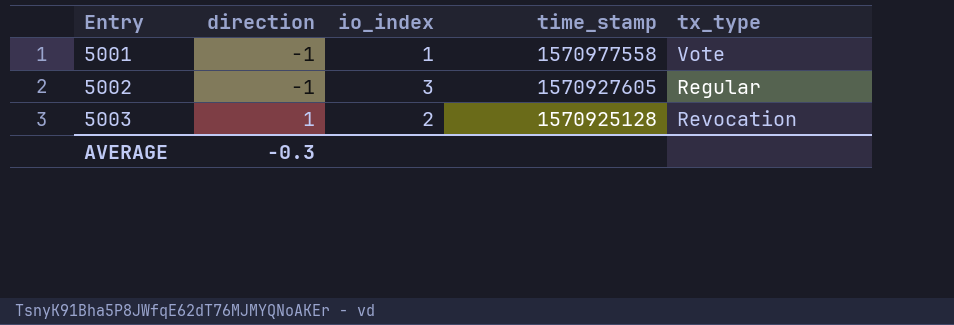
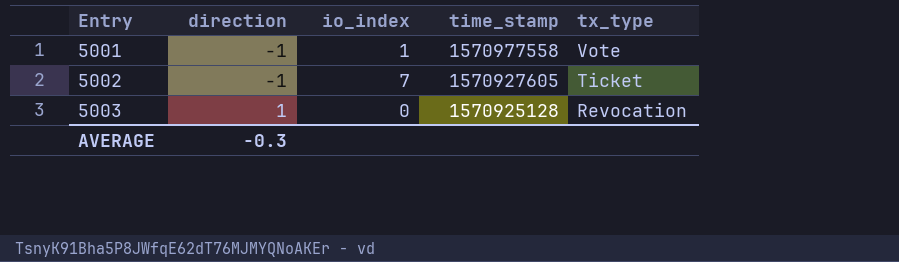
5002 | io_index: 3 -> 7
5002 | tx_type: Regular -> Ticket
5003 | io_index: 2 -> 0

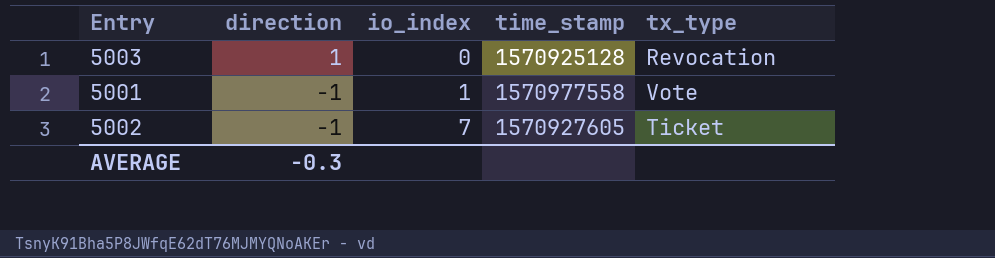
row order: Entry ascending -> direction descending

